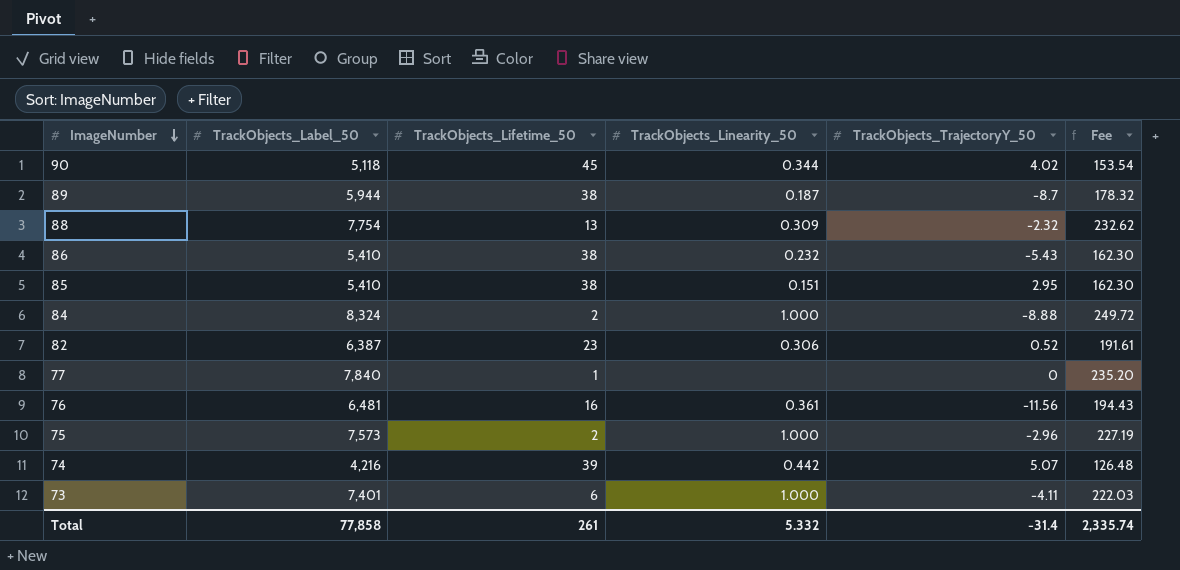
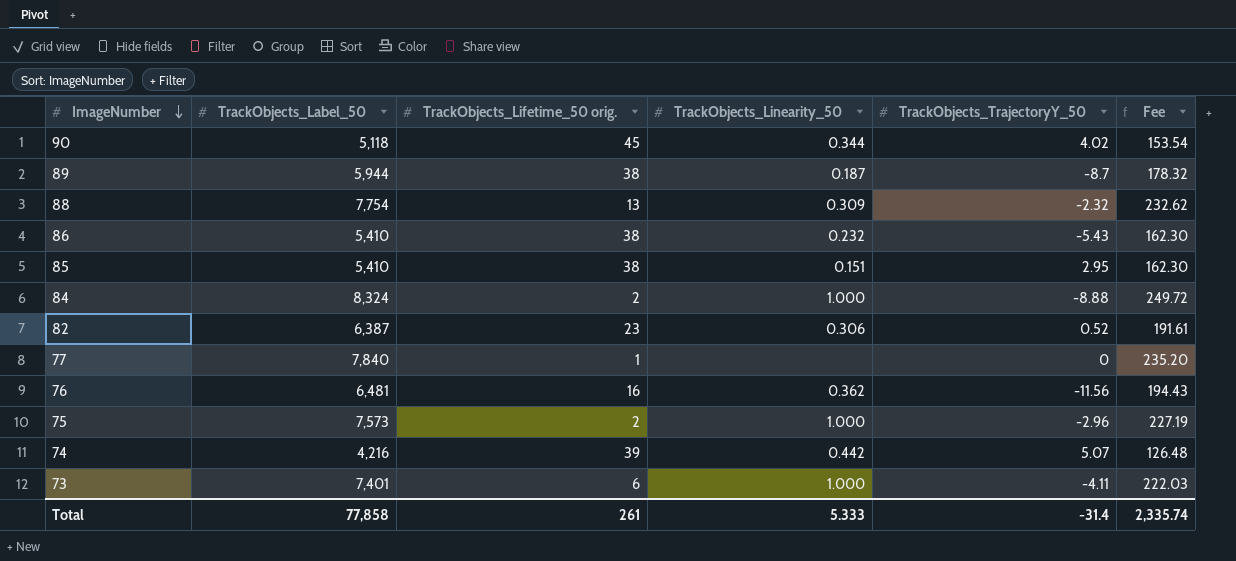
column name: TrackObjects_Lifetime_50 -> TrackObjects_Lifetime_50 orig.
76 | TrackObjects_Linearity_50: 0.361 -> 0.362
Total | TrackObjects_Linearity_50: 5.332 -> 5.333

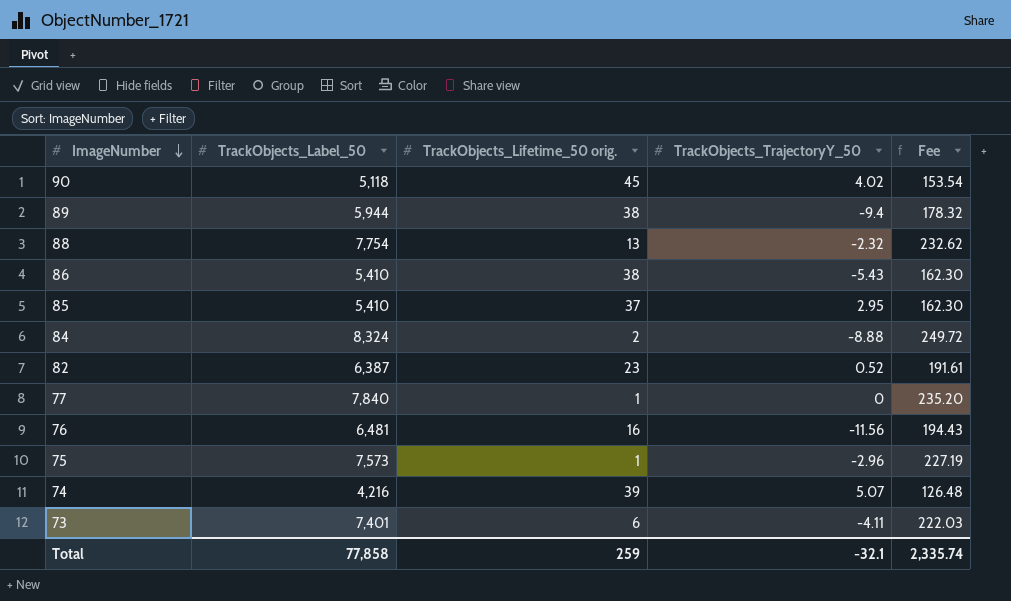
column TrackObjects_Linearity_50 | position: 4 -> none
89 | TrackObjects_TrajectoryY_50: -8.7 -> -9.4
85 | TrackObjects_Lifetime_50 orig.: 38 -> 37
75 | TrackObjects_Lifetime_50 orig.: 2 -> 1
Total | TrackObjects_Lifetime_50 orig.: 261 -> 259
Total | TrackObjects_TrajectoryY_50: -31.4 -> -32.1

